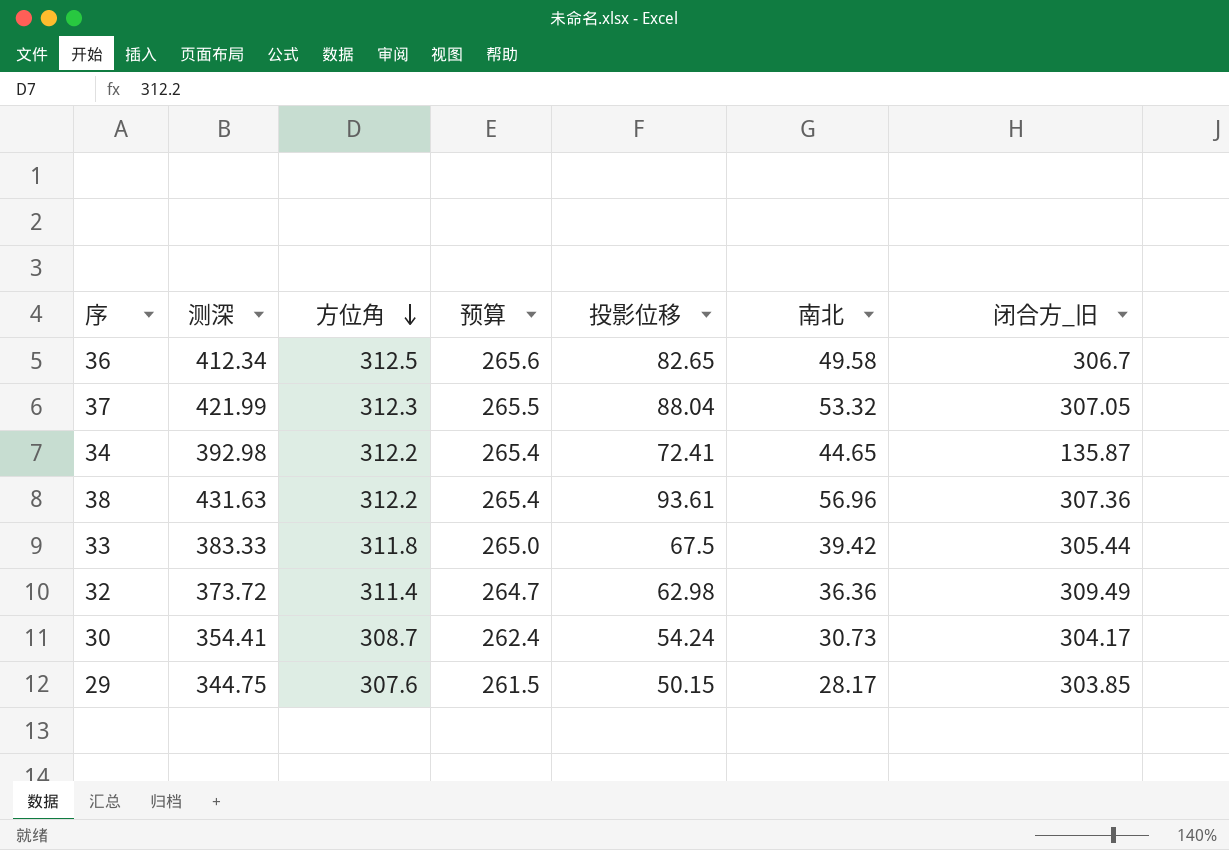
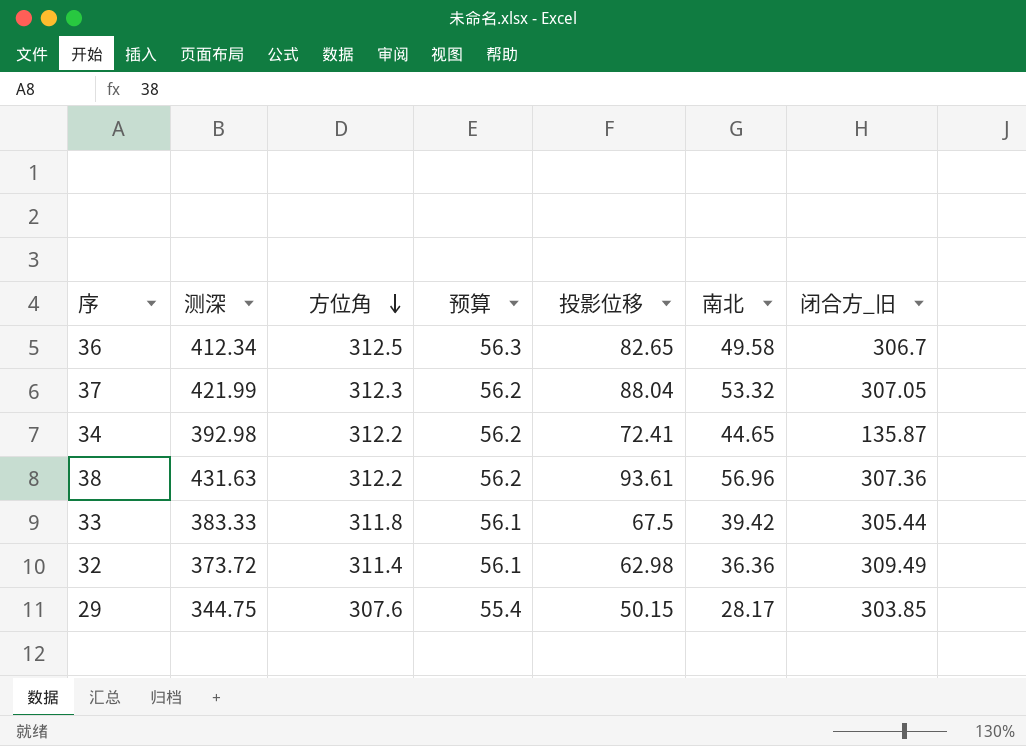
column 预算 | formula: [方位角] * 0.85 -> [方位角] * 0.18
row 30: 354.41 | 308.7 | 262.4 | 54.24 | 30.73 | 304.17 -> none

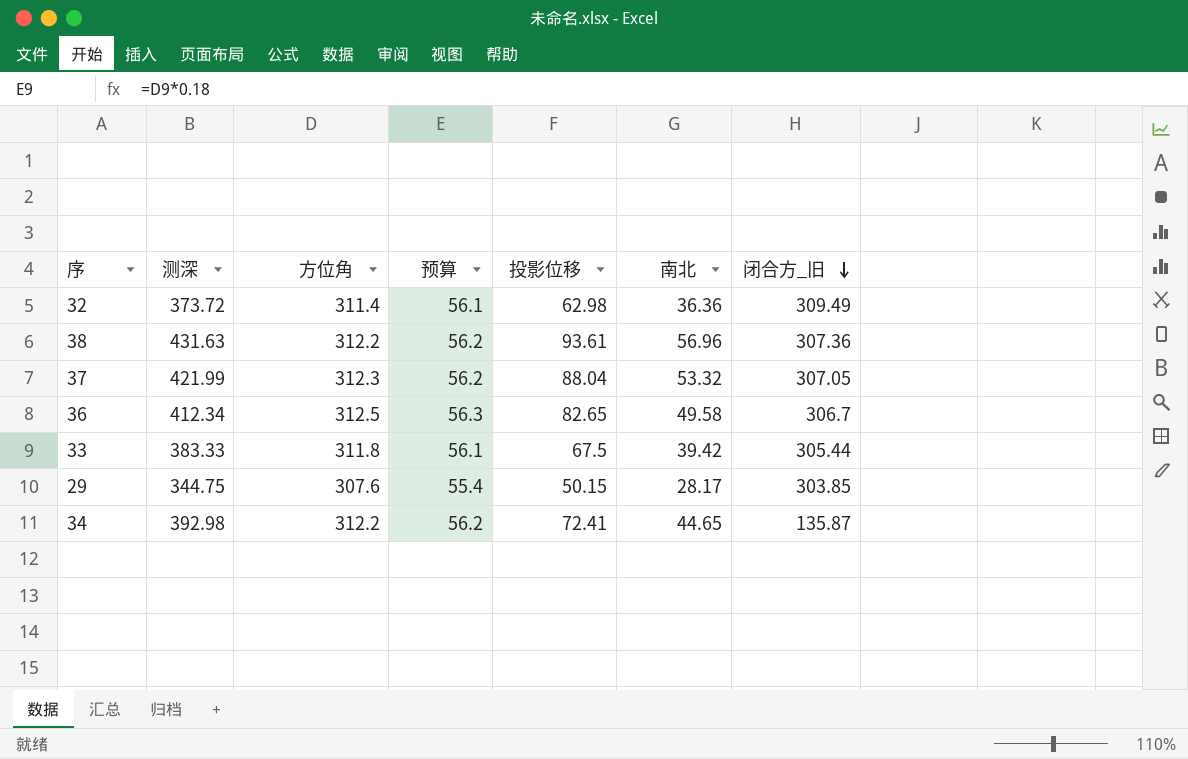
row order: 方位角 descending -> 闭合方_旧 descending

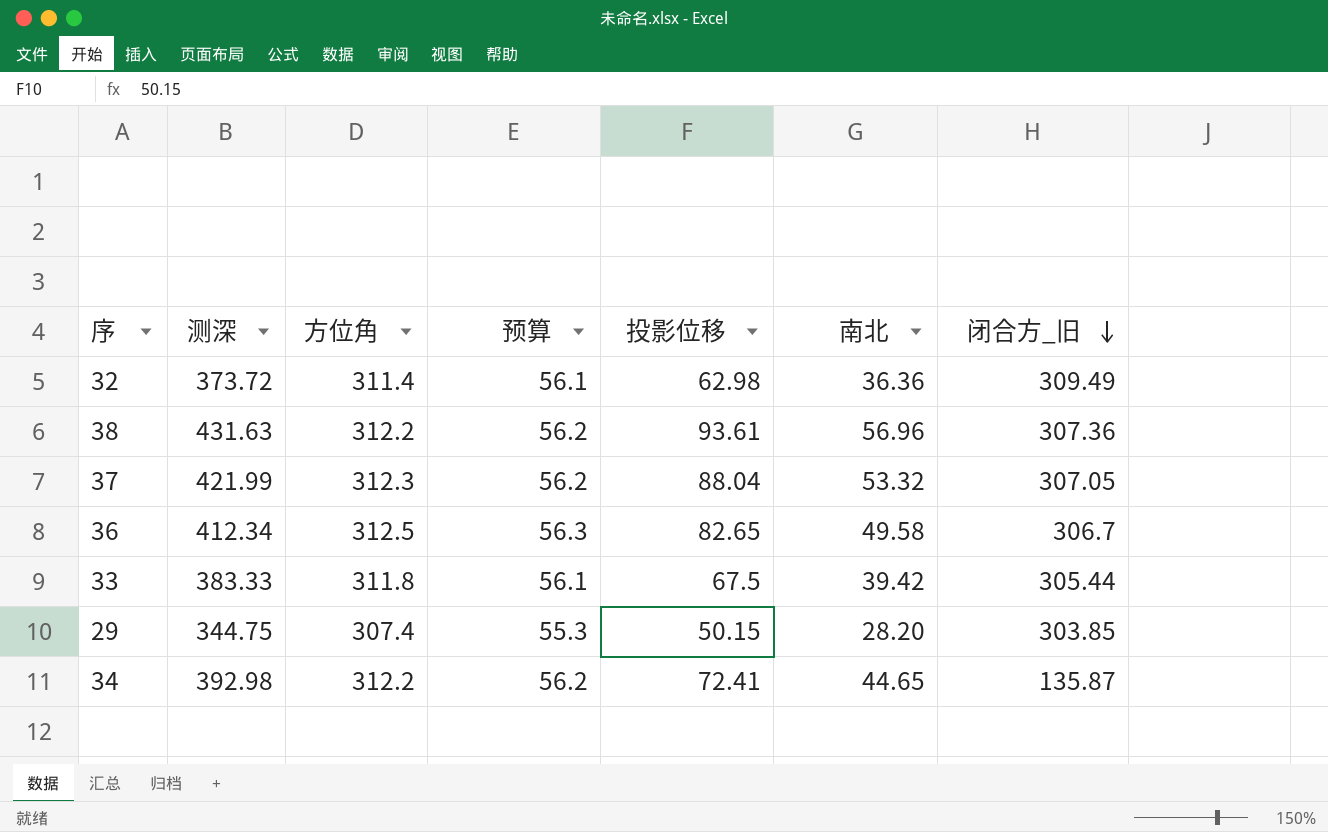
29 | 方位角: 307.6 -> 307.4
29 | 预算: 55.4 -> 55.3
29 | 南北: 28.17 -> 28.20

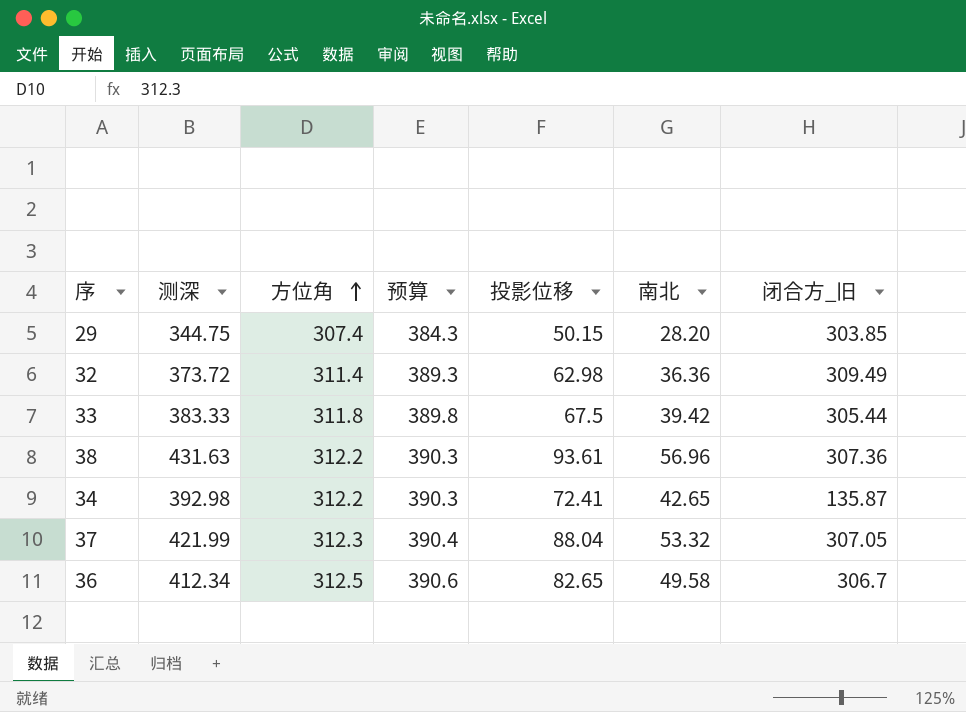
row order: 闭合方_旧 descending -> 方位角 ascending
column 预算 | formula: [方位角] * 0.18 -> [方位角] * 1.25
34 | 南北: 44.65 -> 42.65

